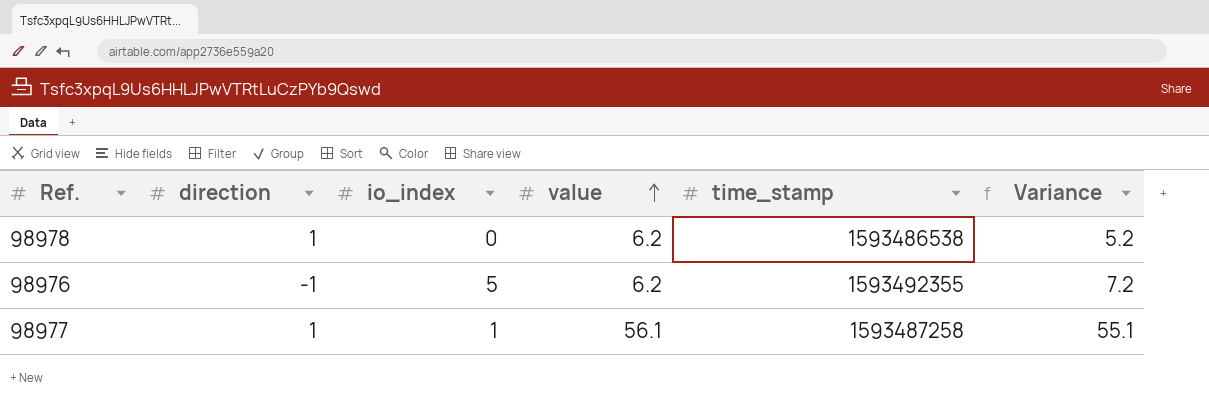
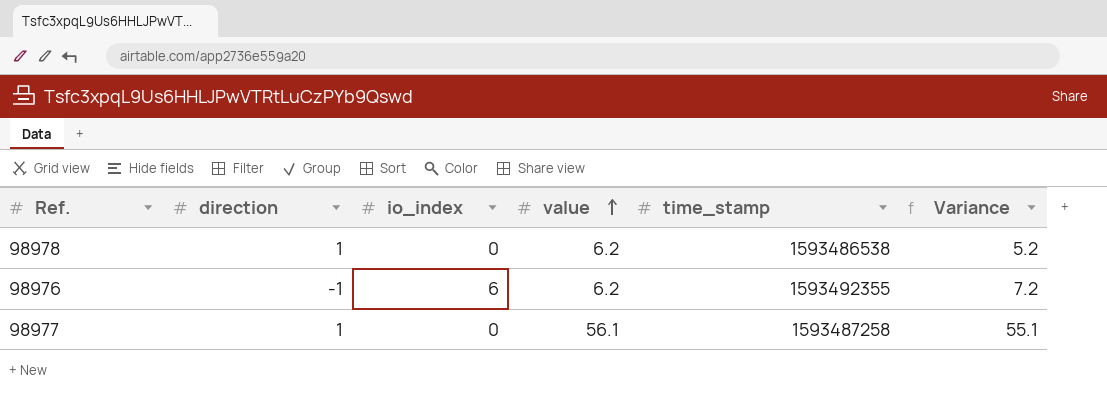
98976 | io_index: 5 -> 6
98977 | io_index: 1 -> 0

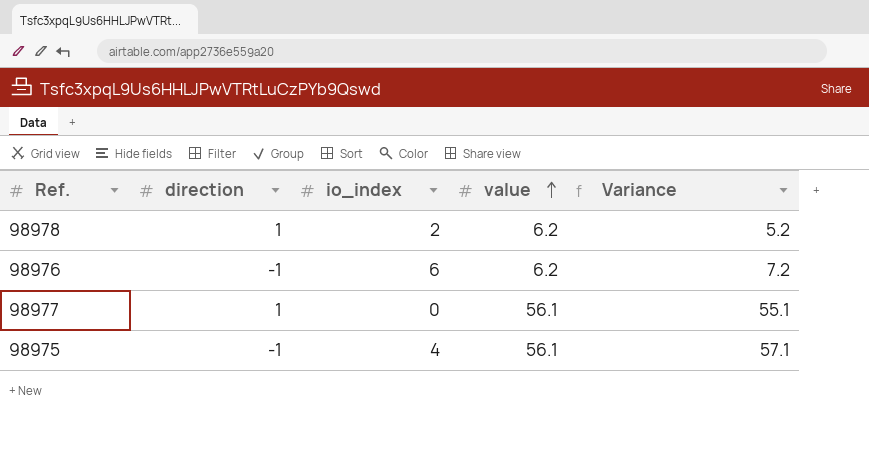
column time_stamp | position: 5 -> none
98978 | io_index: 0 -> 2
row 98975: none -> -1 | 4 | 56.1 | 57.1

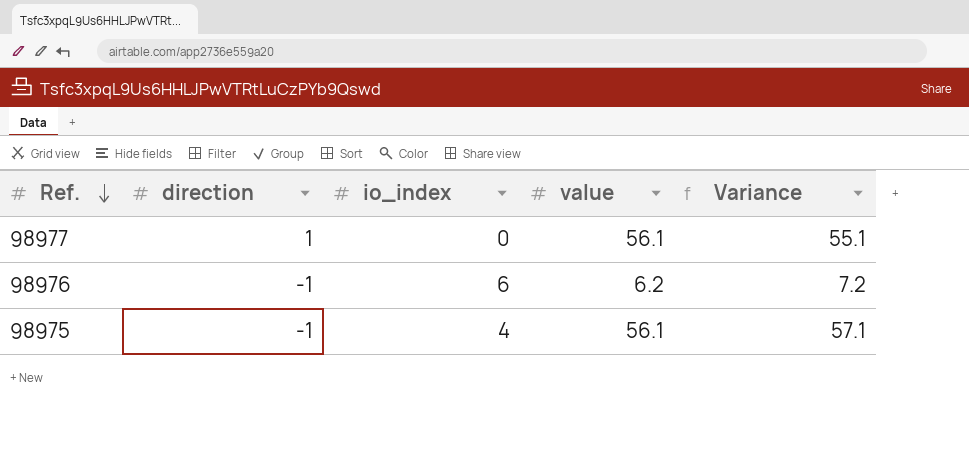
row order: value ascending -> Ref. descending
row 98978: 1 | 2 | 6.2 | 5.2 -> none

